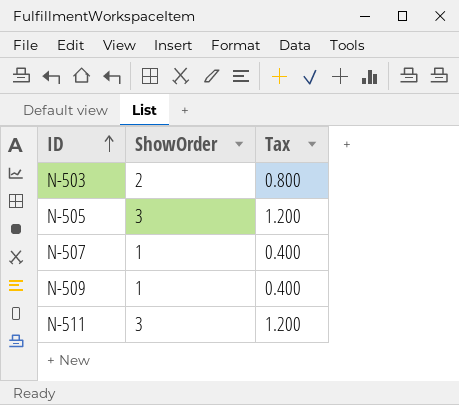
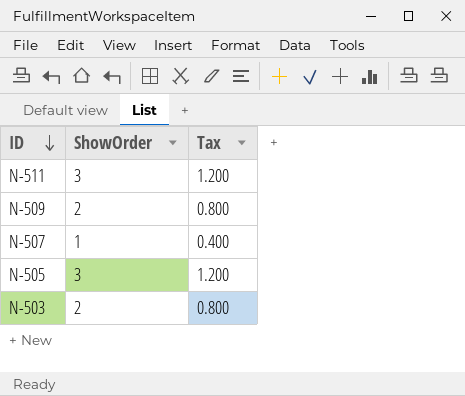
row order: ID ascending -> ID descending
N-509 | ShowOrder: 1 -> 2
N-509 | Tax: 0.400 -> 0.800

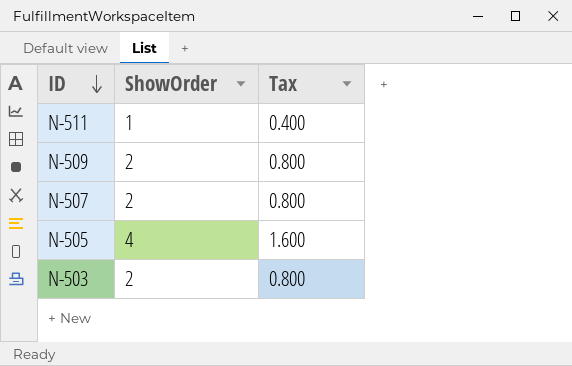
N-511 | ShowOrder: 3 -> 1
N-511 | Tax: 1.200 -> 0.400
N-507 | ShowOrder: 1 -> 2
N-507 | Tax: 0.400 -> 0.800
N-505 | ShowOrder: 3 -> 4
N-505 | Tax: 1.200 -> 1.600

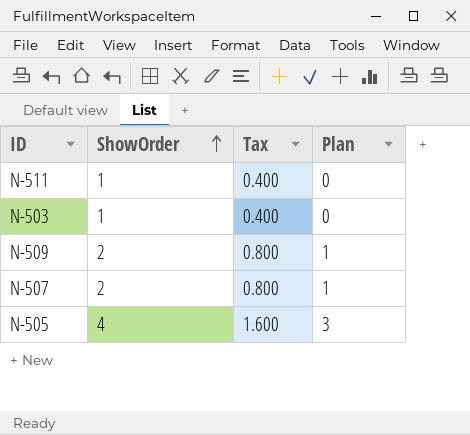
row order: ID descending -> ShowOrder ascending
column Plan | formula: none -> [ShowOrder] - 1
N-503 | ShowOrder: 2 -> 1
N-503 | Tax: 0.800 -> 0.400

